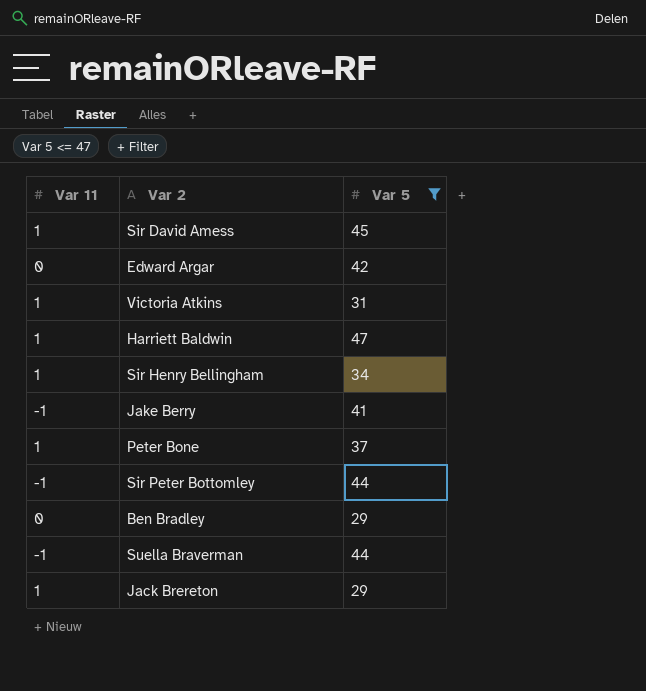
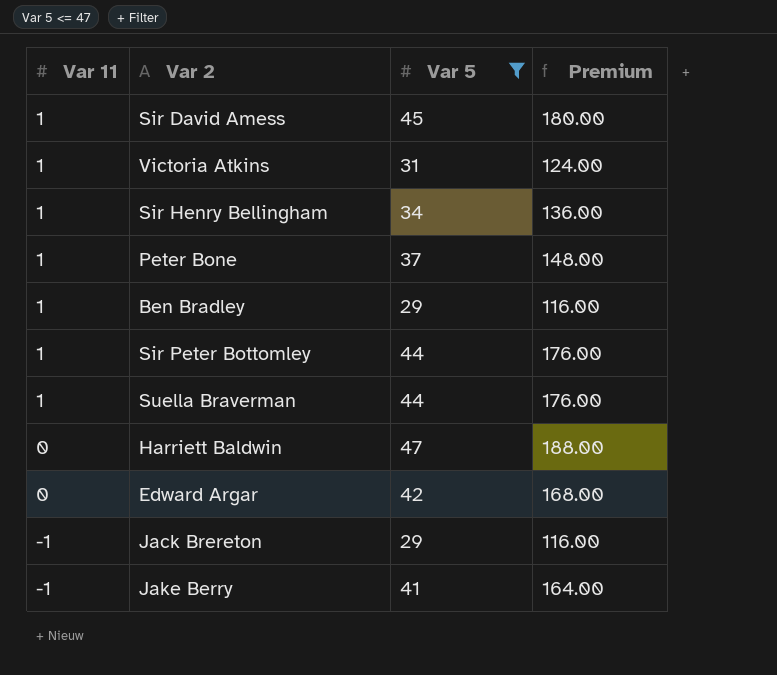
row order: none -> Var 11 descending
column Premium | formula: none -> [Var 5] * 4
Ben Bradley | Var 11: 0 -> 1
Sir Peter Bottomley | Var 11: -1 -> 1
Suella Braverman | Var 11: -1 -> 1
Harriett Baldwin | Var 11: 1 -> 0
Jack Brereton | Var 11: 1 -> -1

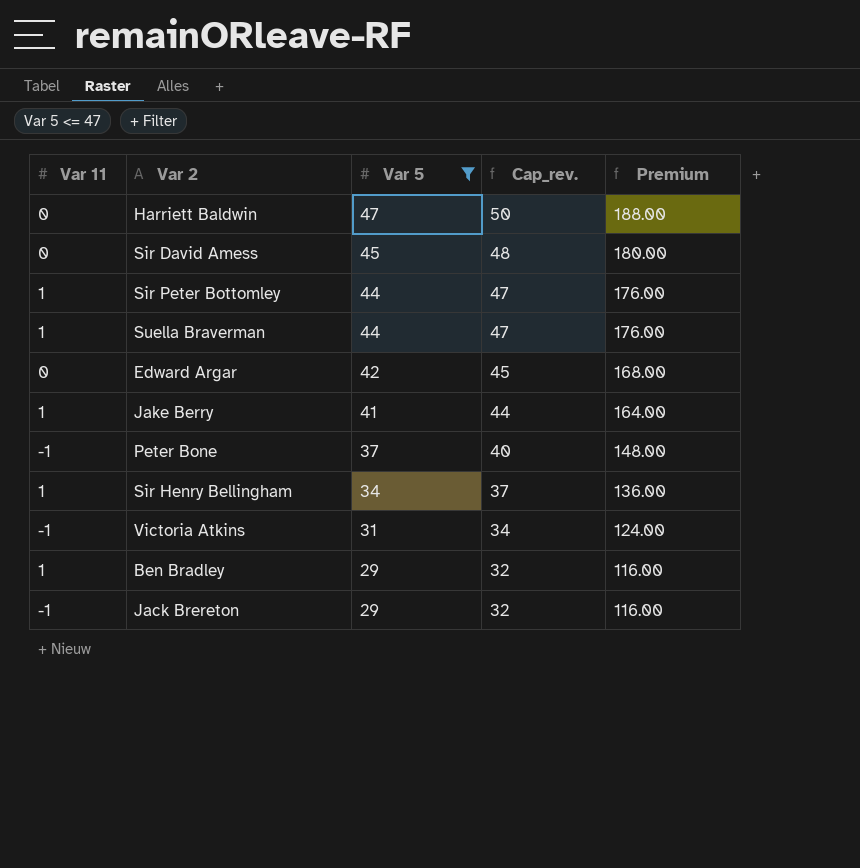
row order: Var 11 descending -> Var 5 descending
column Cap_rev. | formula: none -> [Var 5] + 3
Sir David Amess | Var 11: 1 -> 0
Jake Berry | Var 11: -1 -> 1
Peter Bone | Var 11: 1 -> -1
Victoria Atkins | Var 11: 1 -> -1

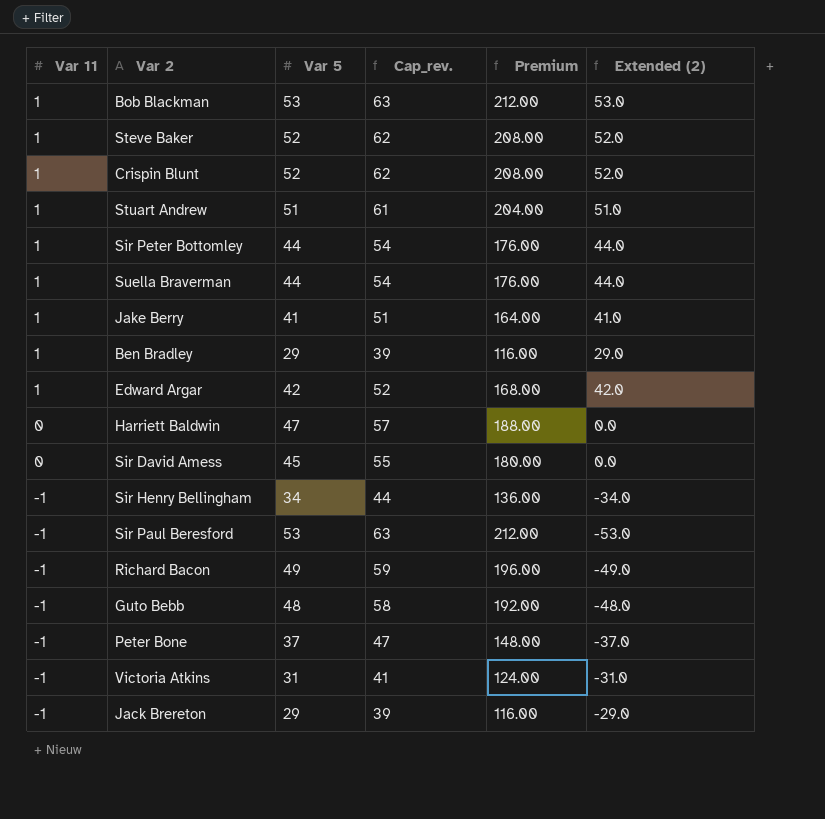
filter: Var 5 <= 47 -> none
row order: Var 5 descending -> Var 11 descending
column Cap_rev. | formula: [Var 5] + 3 -> [Var 5] + 10
column Extended (2) | formula: none -> [Var 11] * [Var 5]
Edward Argar | Var 11: 0 -> 1
Sir Henry Bellingham | Var 11: 1 -> -1

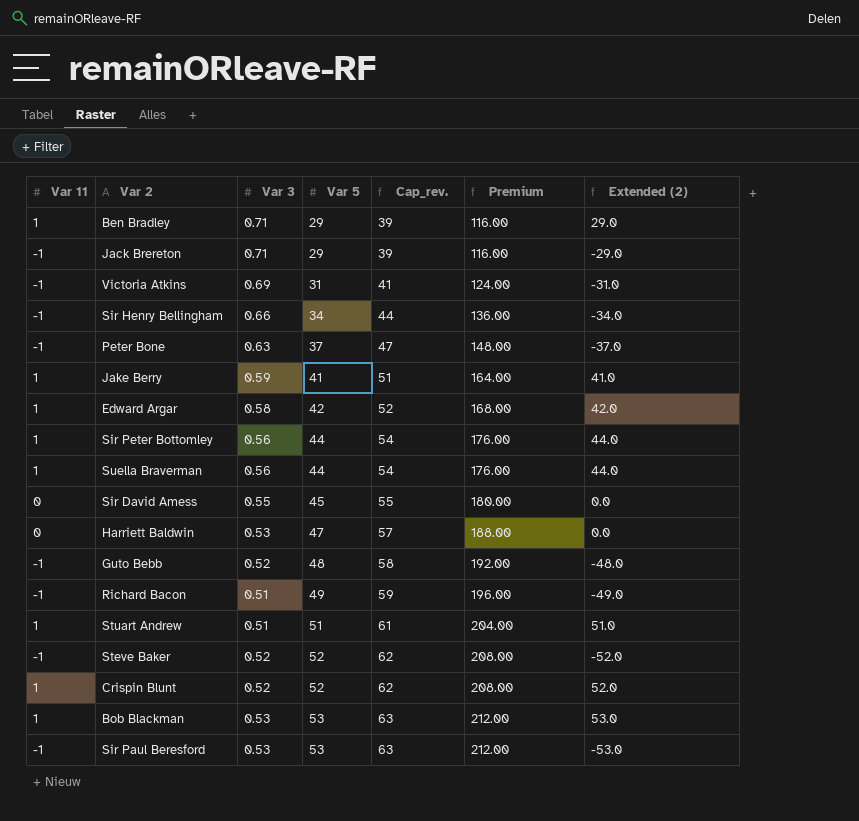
row order: Var 11 descending -> Var 5 ascending
column Var 3 | position: none -> 3
Steve Baker | Var 11: 1 -> -1
Steve Baker | Extended (2): 52.0 -> -52.0

